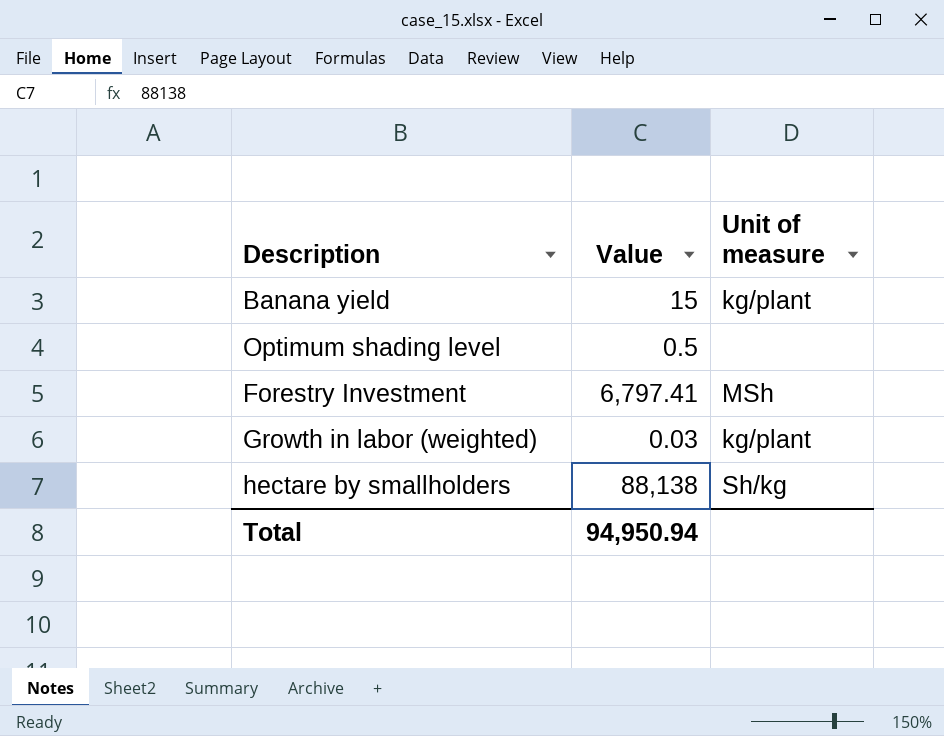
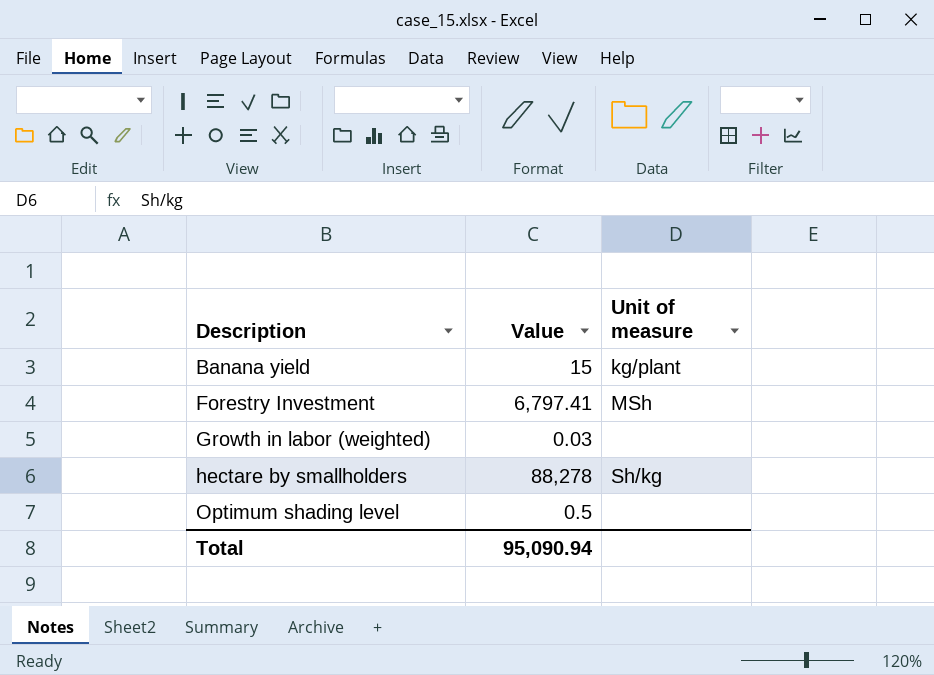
row order: none -> Description ascending
Growth in labor (weighted) | Unit of measure: kg/plant -> none
hectare by smallholders | Value: 88,138 -> 88,278
Total | Value: 94,950.94 -> 95,090.94

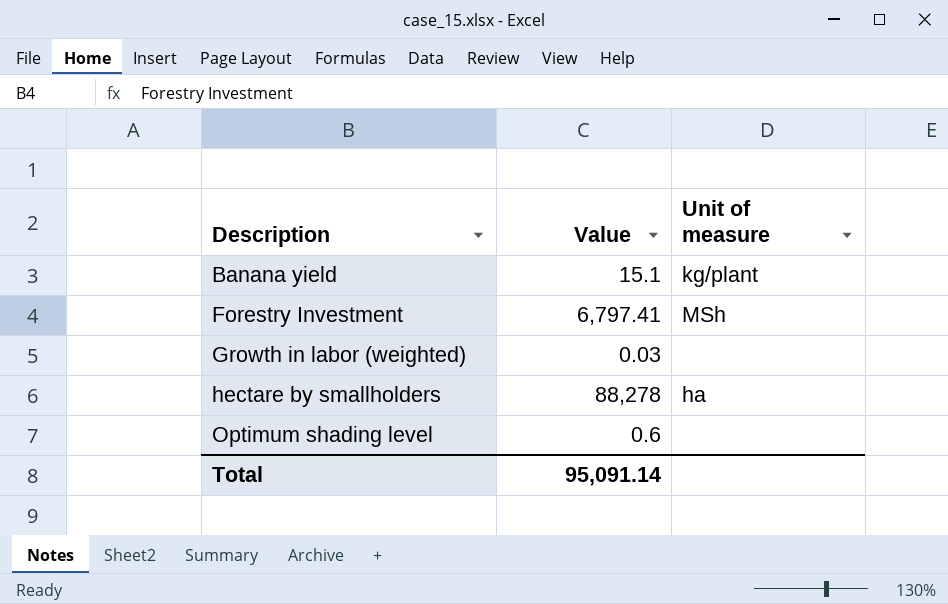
Banana yield | Value: 15 -> 15.1
hectare by smallholders | Unit of measure: Sh/kg -> ha
Optimum shading level | Value: 0.5 -> 0.6
Total | Value: 95,090.94 -> 95,091.14

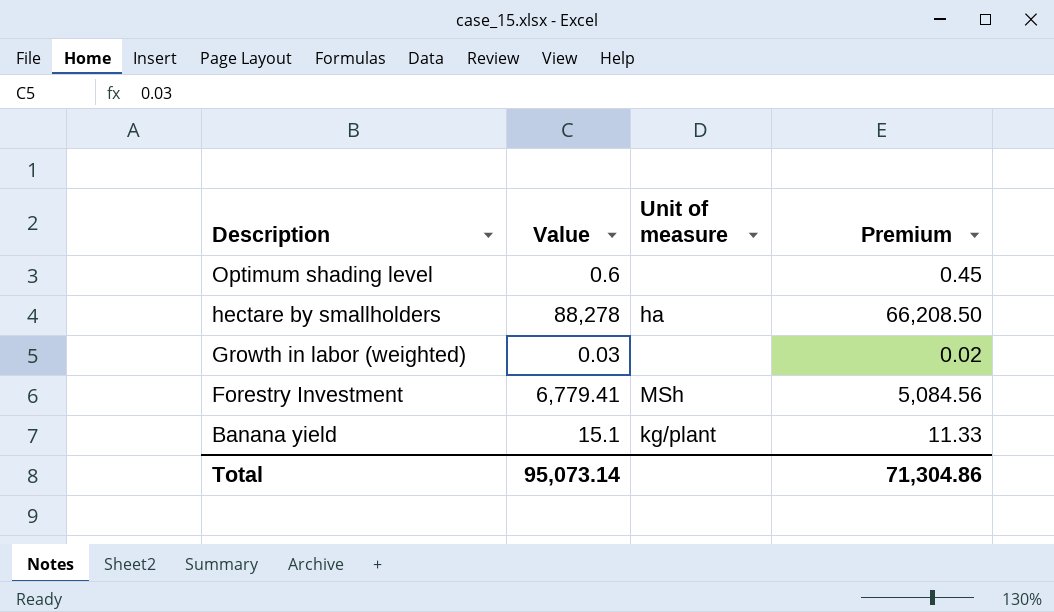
row order: Description ascending -> Description descending
column Premium | formula: none -> [Value] * 0.75
Forestry Investment | Value: 6,797.41 -> 6,779.41
Total | Value: 95,091.14 -> 95,073.14

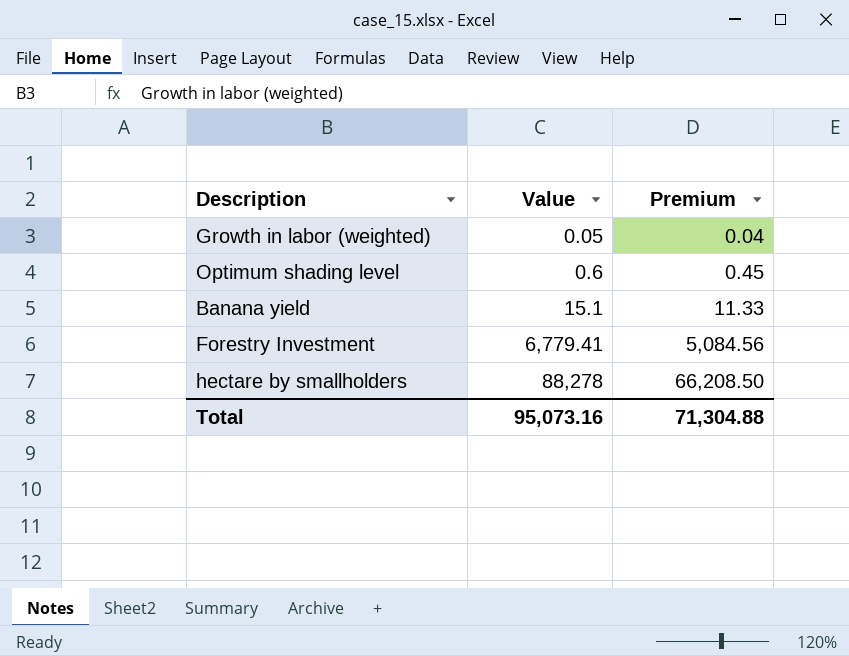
row order: Description descending -> Value ascending
column Unit of measure | position: 3 -> none
Growth in labor (weighted) | Value: 0.03 -> 0.05
Growth in labor (weighted) | Premium: 0.02 -> 0.04
Total | Value: 95,073.14 -> 95,073.16
Total | Premium: 71,304.86 -> 71,304.88

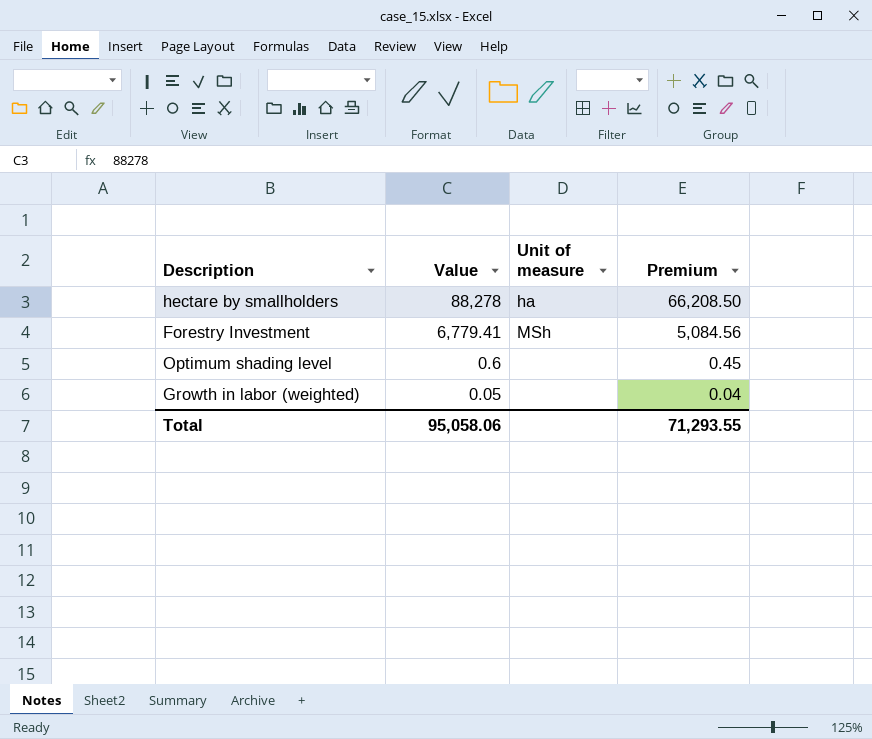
row order: Value ascending -> Value descending
column Unit of measure | position: none -> 3
row Banana yield: 15.1 | 11.33 -> none
Total | Value: 95,073.16 -> 95,058.06
Total | Premium: 71,304.88 -> 71,293.55

